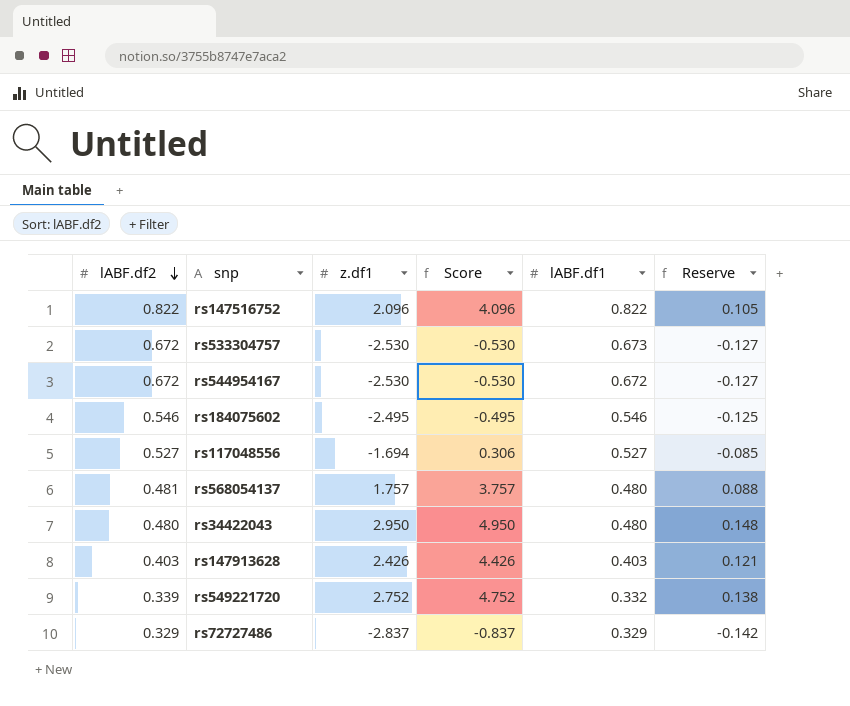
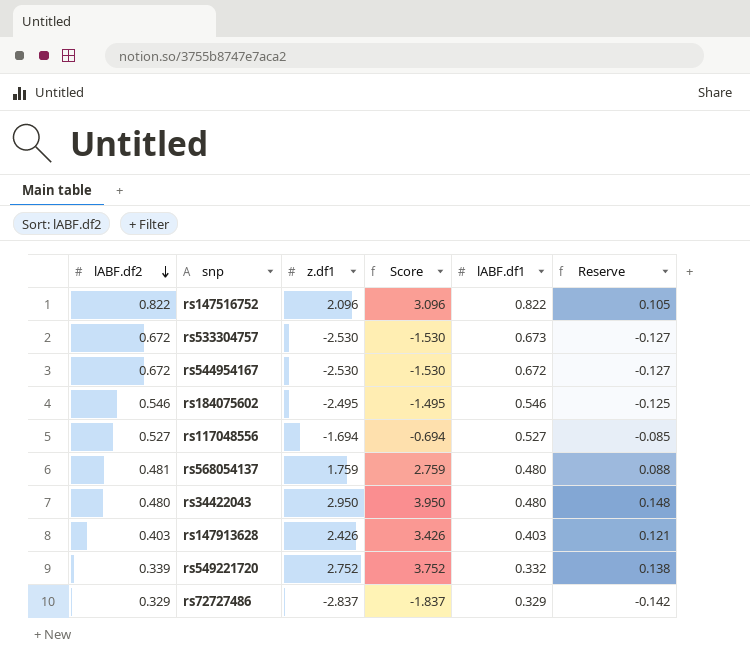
column Score | formula: [z.df1] + 2 -> [z.df1] + 1
rs568054137 | z.df1: 1.757 -> 1.759

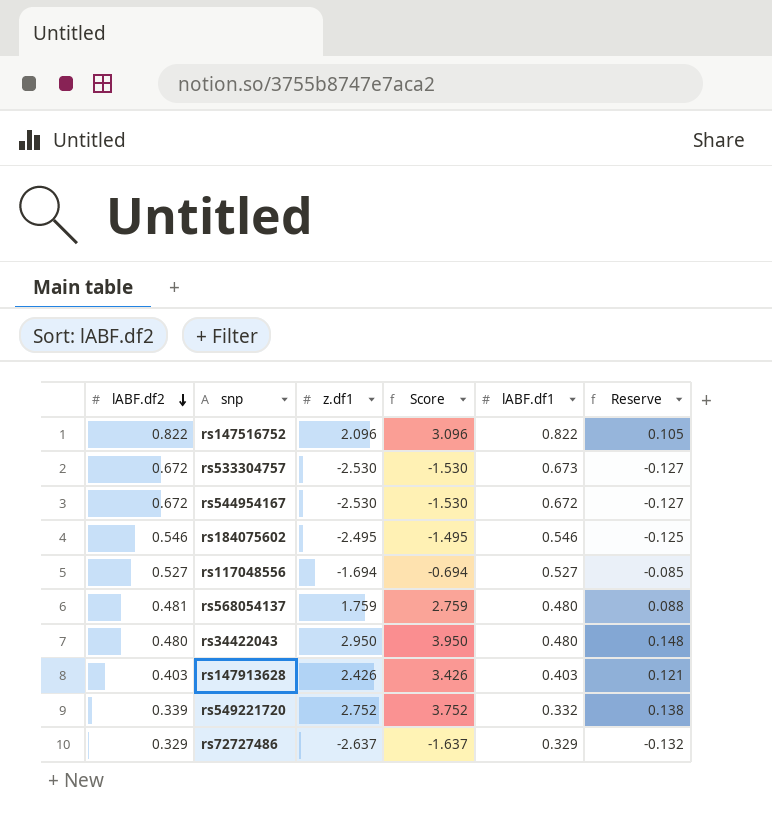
rs72727486 | z.df1: -2.837 -> -2.637
rs72727486 | Score: -1.837 -> -1.637
rs72727486 | Reserve: -0.142 -> -0.132

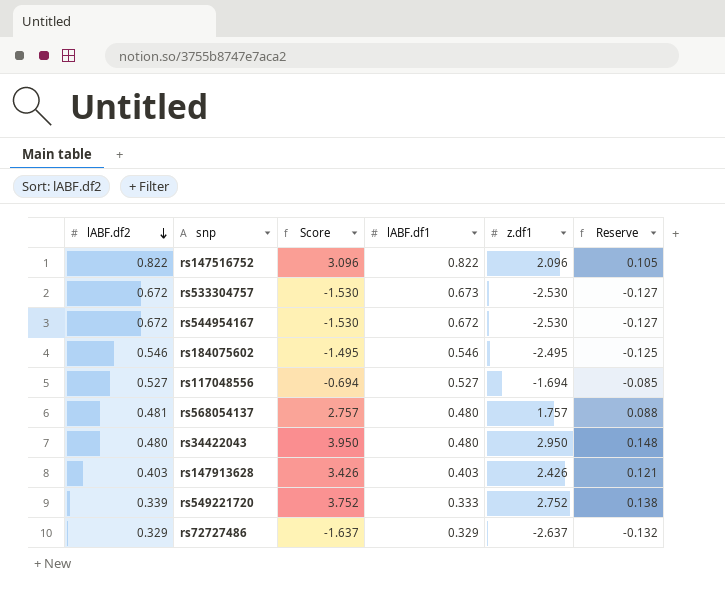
column z.df1 | position: 3 -> 5
rs568054137 | Score: 2.759 -> 2.757
rs568054137 | z.df1: 1.759 -> 1.757
rs549221720 | lABF.df1: 0.332 -> 0.333

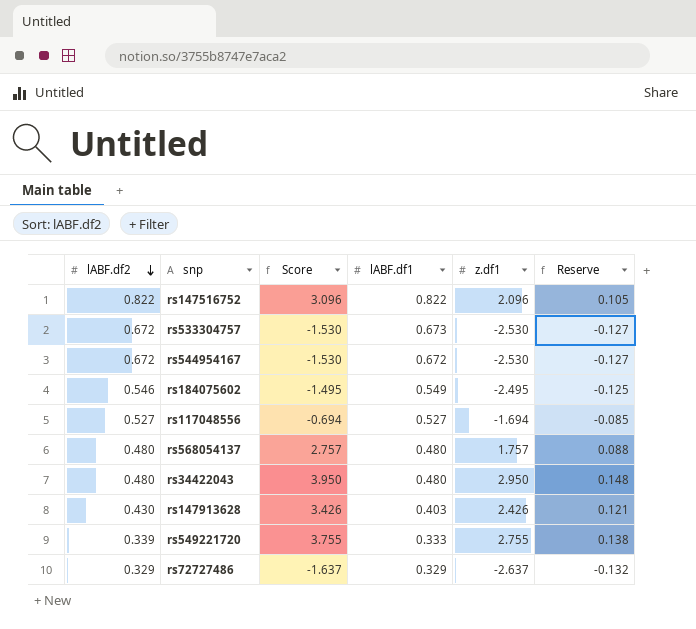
rs184075602 | lABF.df1: 0.546 -> 0.549
rs568054137 | lABF.df2: 0.481 -> 0.480
rs147913628 | lABF.df2: 0.403 -> 0.430
rs549221720 | Score: 3.752 -> 3.755
rs549221720 | z.df1: 2.752 -> 2.755

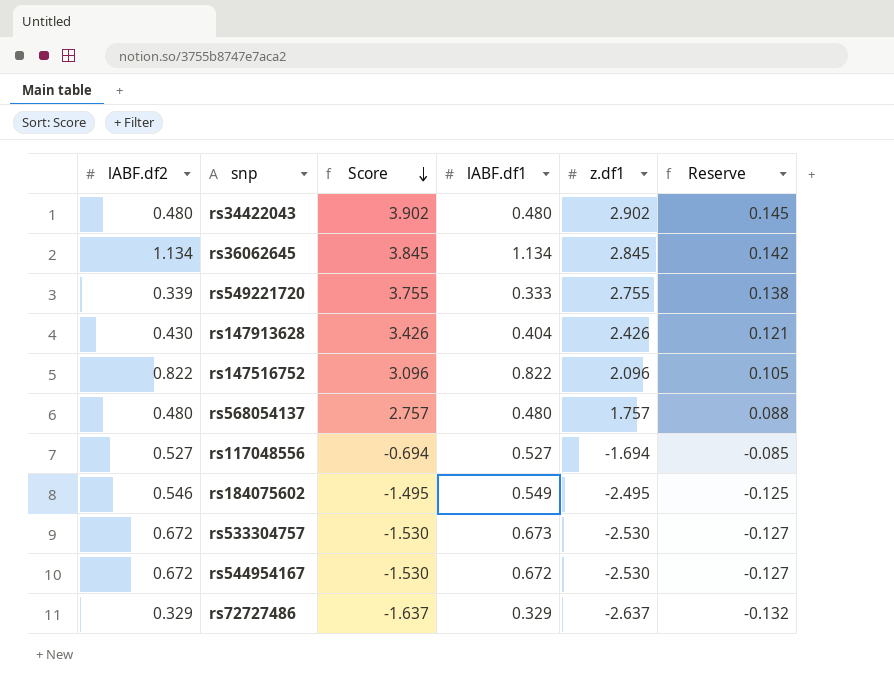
row order: lABF.df2 descending -> Score descending
rs34422043 | Score: 3.950 -> 3.902
rs34422043 | z.df1: 2.950 -> 2.902
rs34422043 | Reserve: 0.148 -> 0.145
row rs36062645: none -> 1.134 | 3.845 | 1.134 | 2.845 | 0.142
rs147913628 | lABF.df1: 0.403 -> 0.404

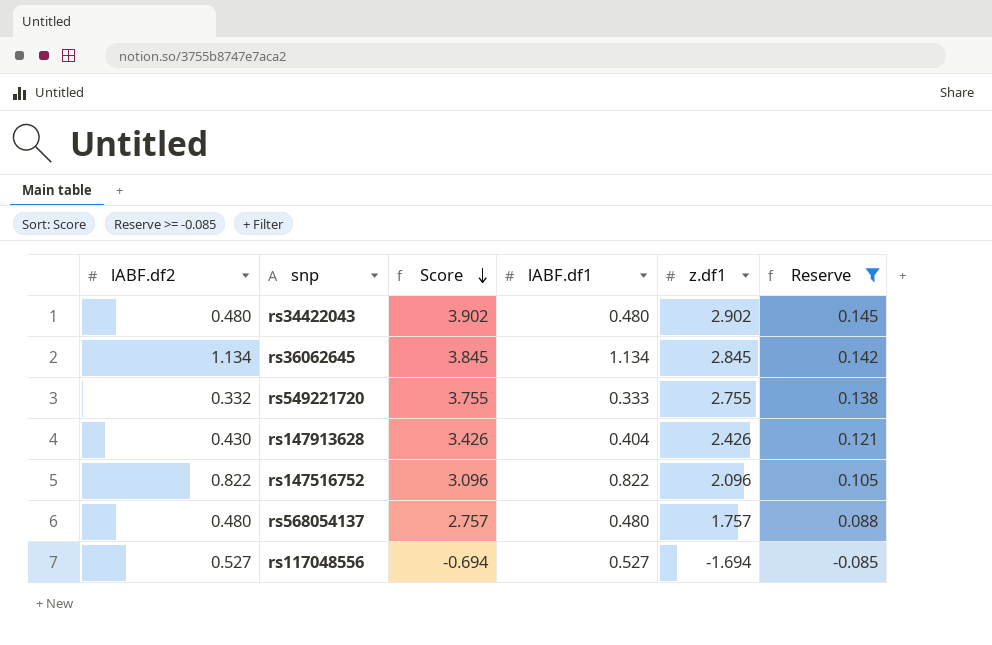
filter: none -> Reserve >= -0.085
rs549221720 | lABF.df2: 0.339 -> 0.332

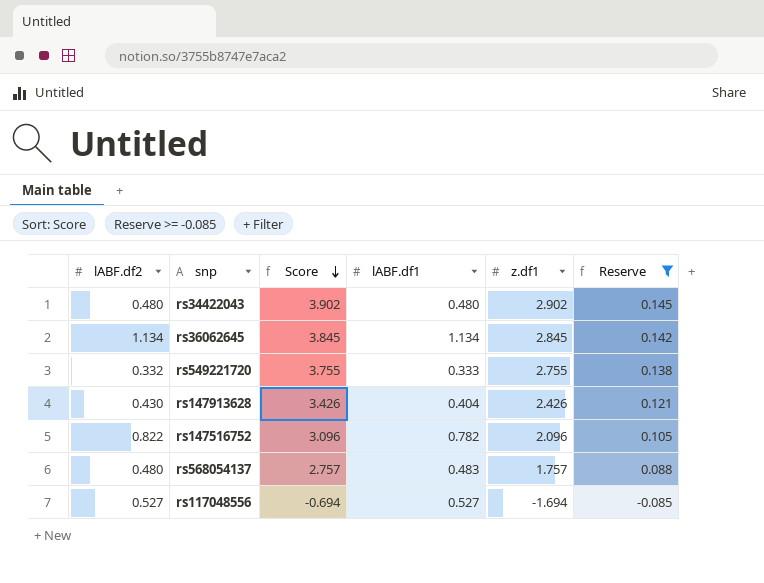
rs147516752 | lABF.df1: 0.822 -> 0.782
rs568054137 | lABF.df1: 0.480 -> 0.483

